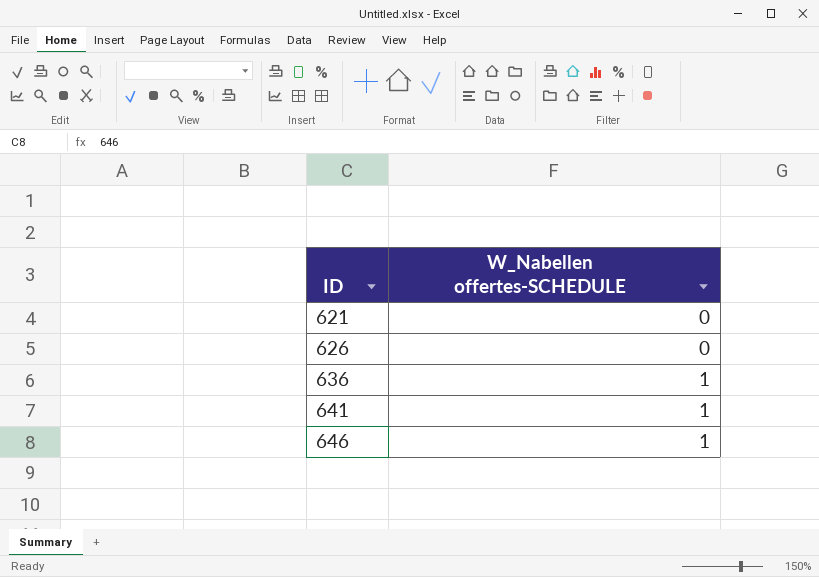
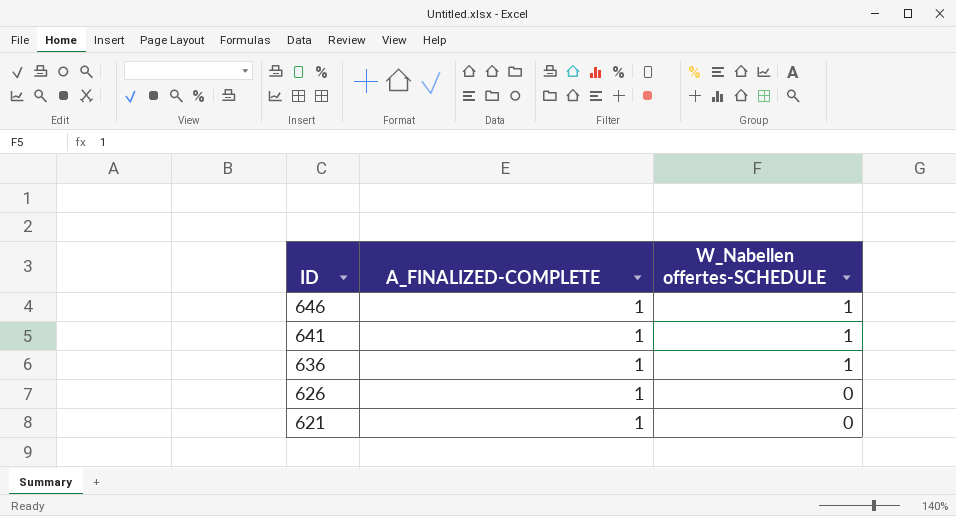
row order: ID ascending -> ID descending
column A_FINALIZED-COMPLETE | position: none -> 2

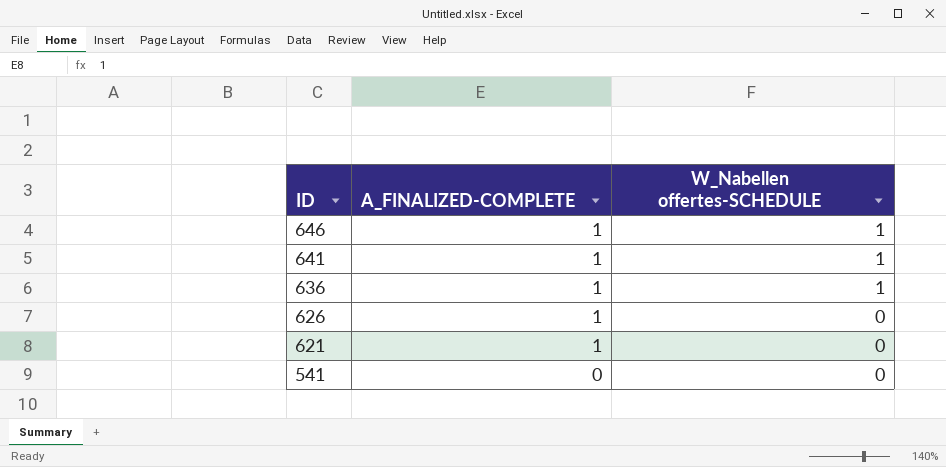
row 541: none -> 0 | 0

